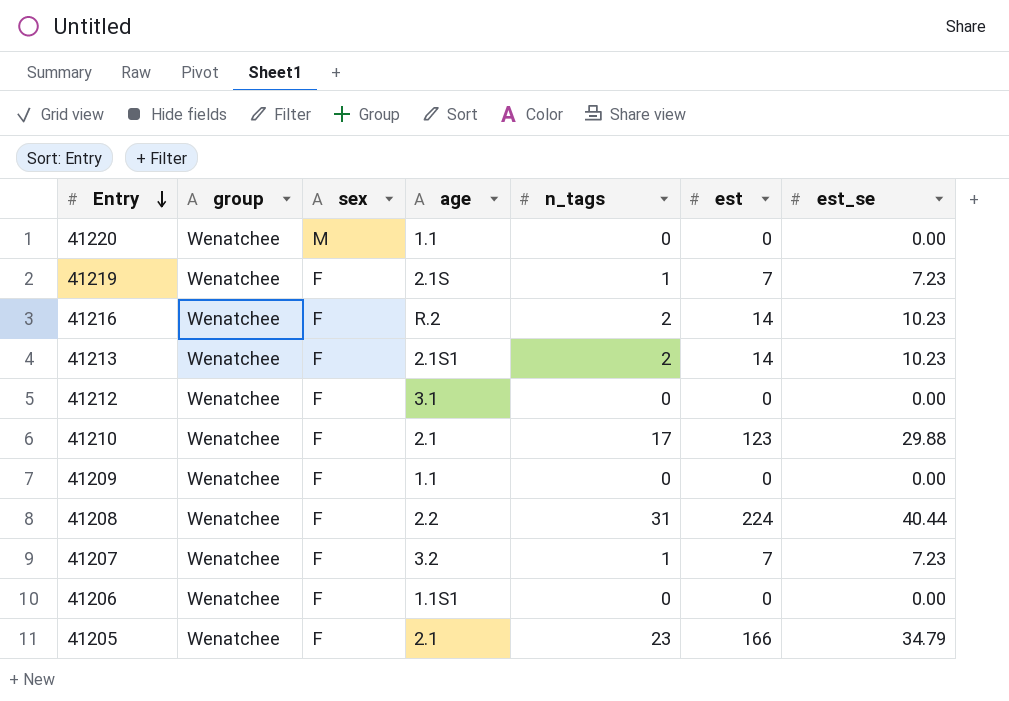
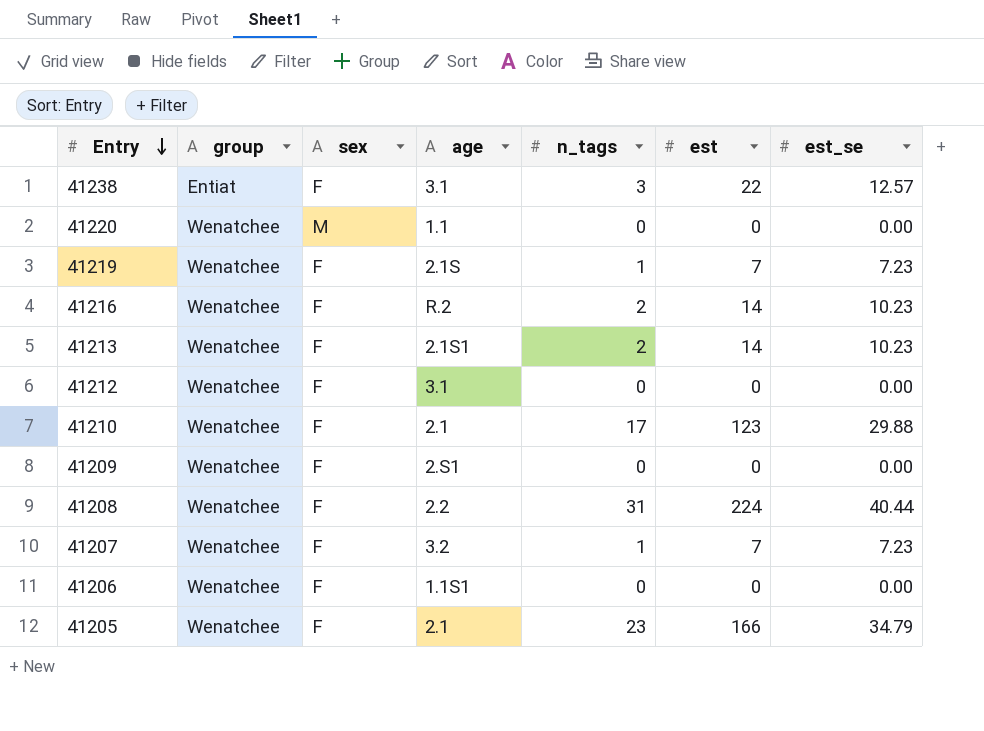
row 41238: none -> Entiat | F | 3.1 | 3 | 22 | 12.57
41209 | age: 1.1 -> 2.S1

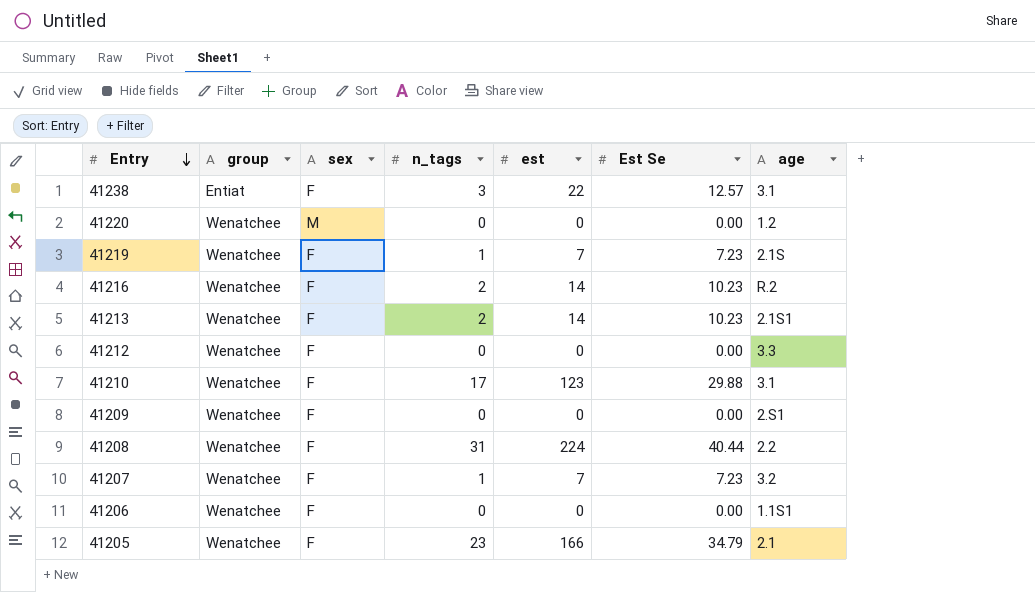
column name: est_se -> Est Se
column age | position: 4 -> 7
41220 | age: 1.1 -> 1.2
41212 | age: 3.1 -> 3.3
41210 | age: 2.1 -> 3.1

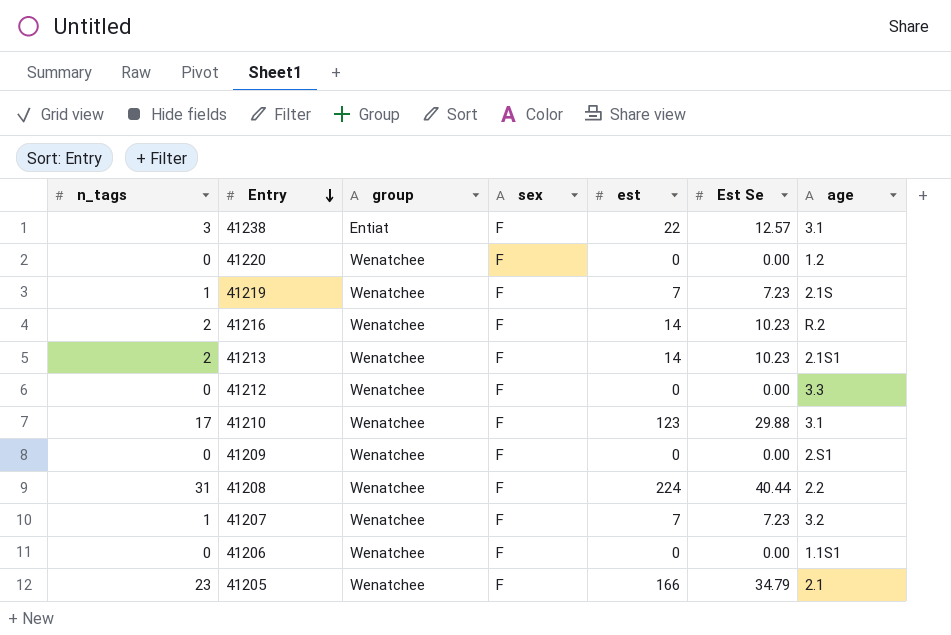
column n_tags | position: 4 -> 1
41220 | sex: M -> F

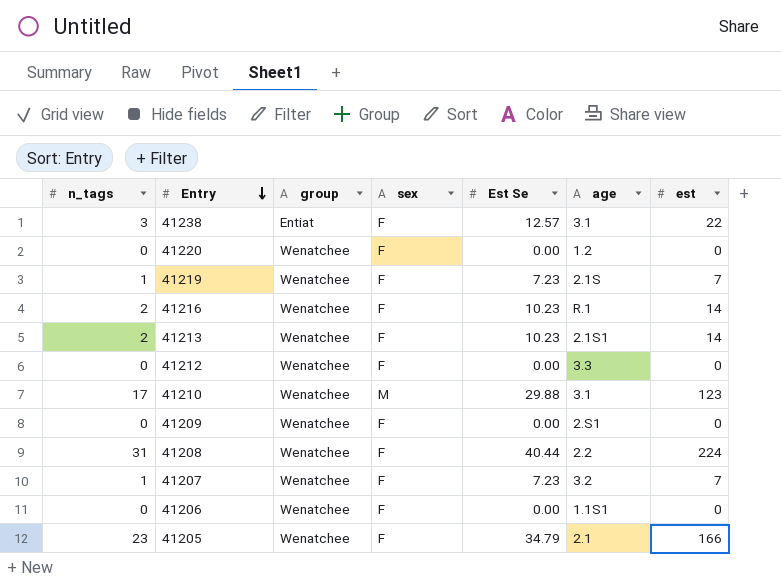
column est | position: 5 -> 7
41216 | age: R.2 -> R.1
41210 | sex: F -> M

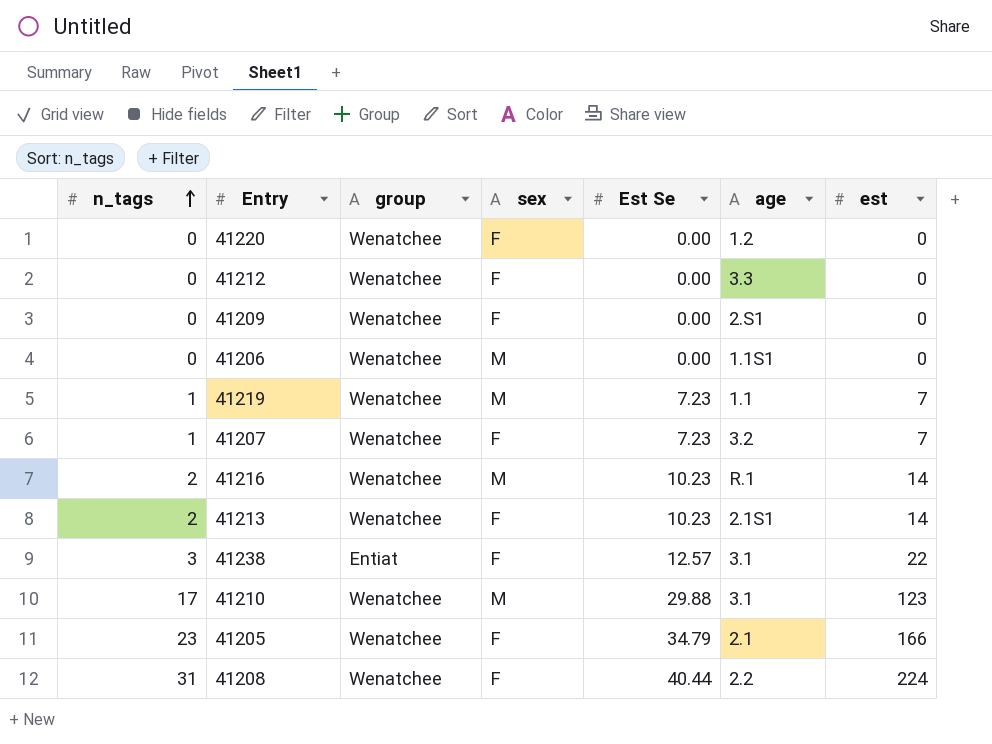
row order: Entry descending -> n_tags ascending
41206 | sex: F -> M
41219 | sex: F -> M
41219 | age: 2.1S -> 1.1
41216 | sex: F -> M

